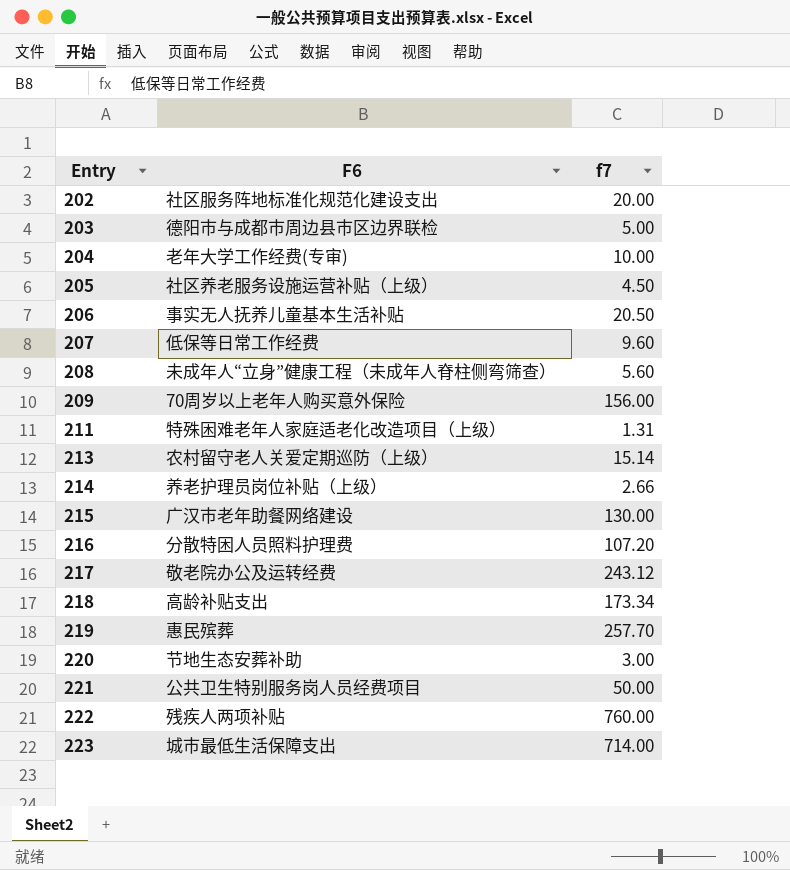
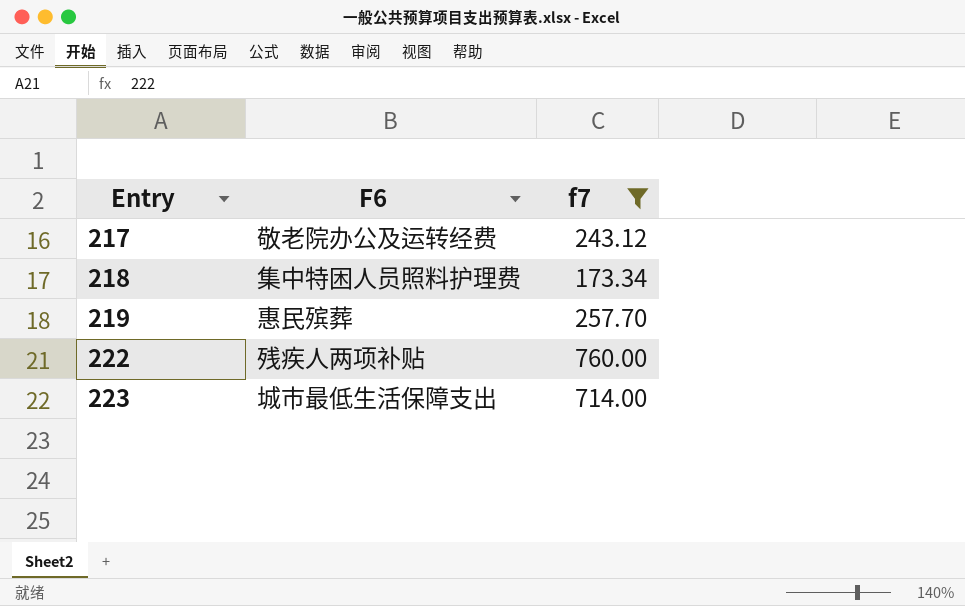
filter: none -> f7 >= 173.34
218 | F6: 高龄补贴支出 -> 集中特困人员照料护理费

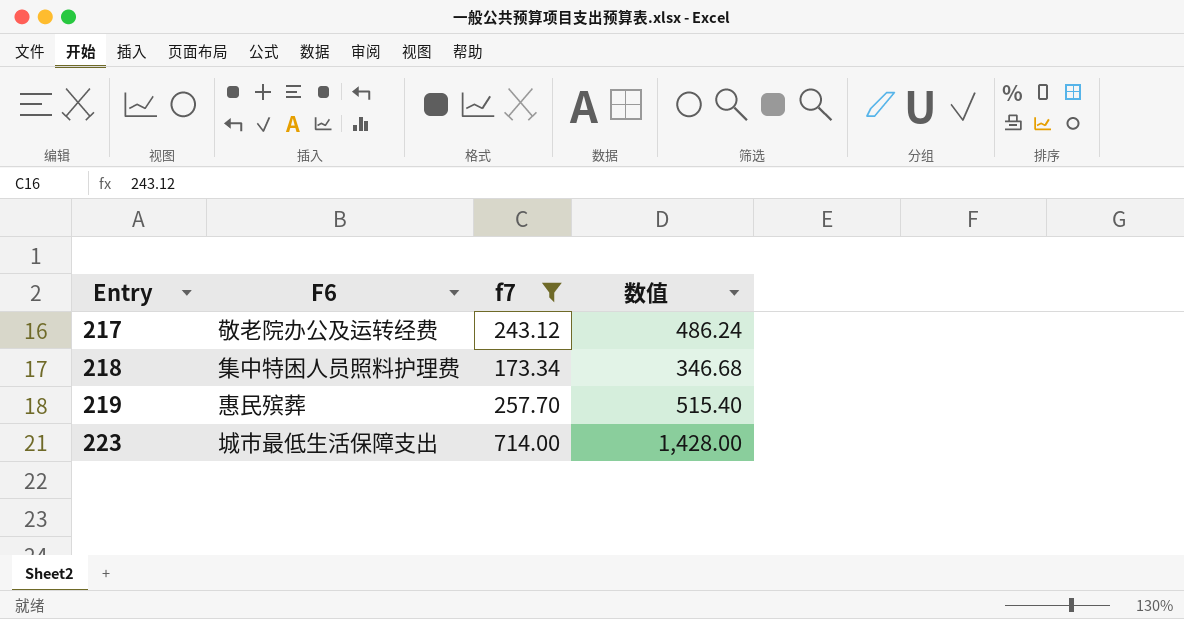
column 数值 | formula: none -> [f7] * 2
row 222: 残疾人两项补贴 | 760.00 -> none

